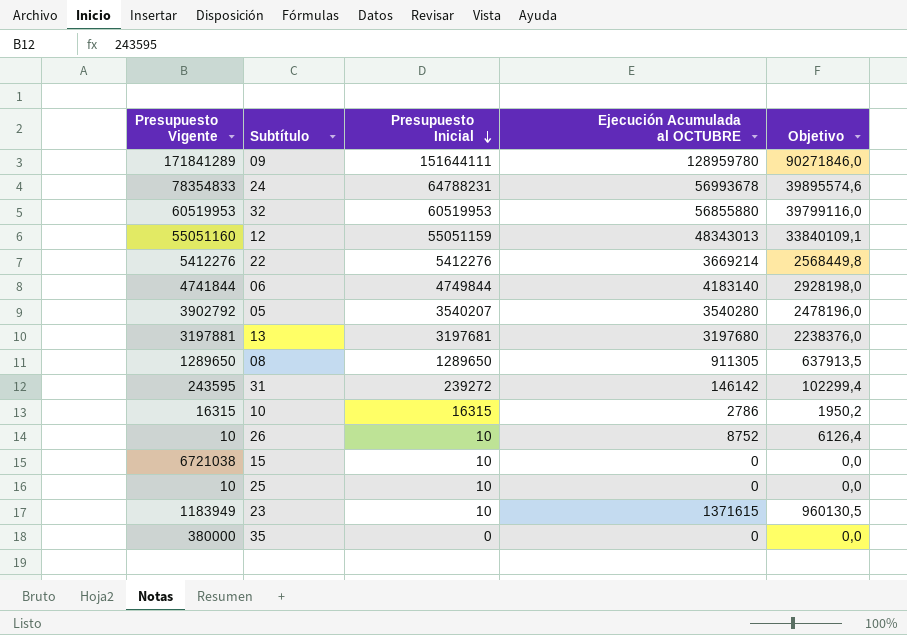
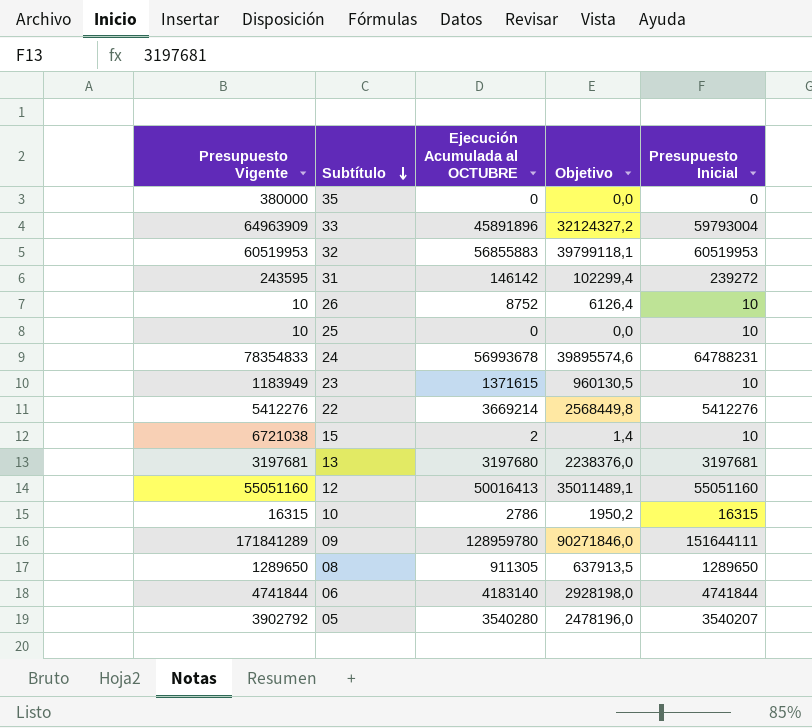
row order: Presupuesto Inicial descending -> Subtítulo descending
column Presupuesto Inicial | position: 3 -> 5
row 33: none -> 64963909 | 45891896 | 32124327,2 | 59793004
32 | Ejecución Acumulada al OCTUBRE: 56855880 -> 56855883
32 | Objetivo: 39799116,0 -> 39799118,1
15 | Ejecución Acumulada al OCTUBRE: 0 -> 2
15 | Objetivo: 0,0 -> 1,4
13 | Presupuesto Vigente: 3197881 -> 3197681
12 | Ejecución Acumulada al OCTUBRE: 48343013 -> 50016413
12 | Objetivo: 33840109,1 -> 35011489,1
12 | Presupuesto Inicial: 55051159 -> 55051160
06 | Presupuesto Inicial: 4749844 -> 4741844

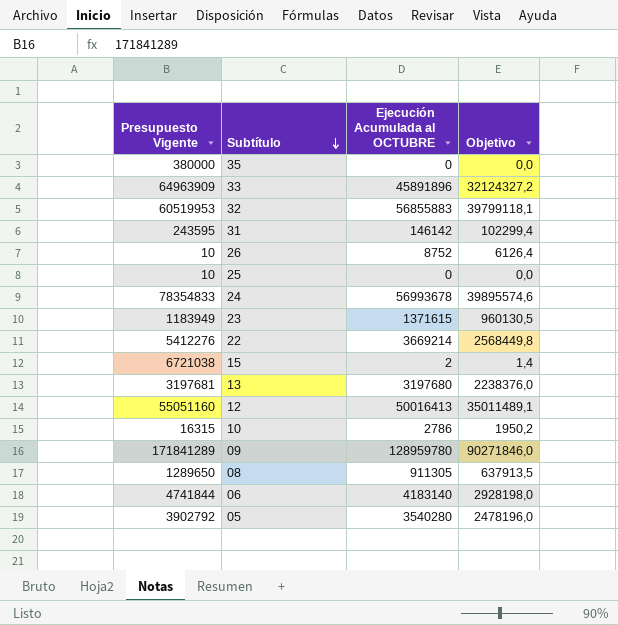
column Presupuesto Inicial | position: 5 -> none

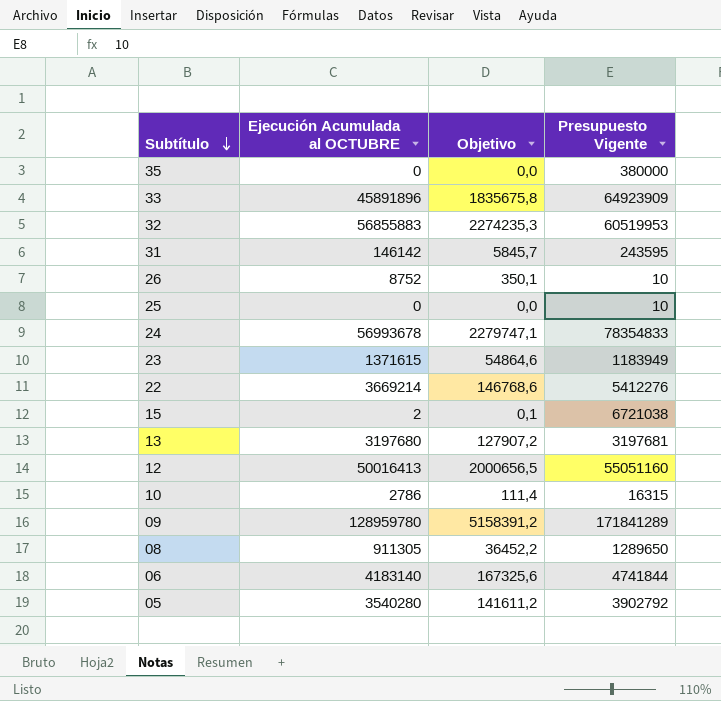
column Objetivo | formula: [Ejecución Acumulada al OCTUBRE] * 0,7 -> [Ejecución Acumulada al OCTUBRE] * 0,04
column Presupuesto Vigente | position: 1 -> 4
33 | Presupuesto Vigente: 64963909 -> 64923909

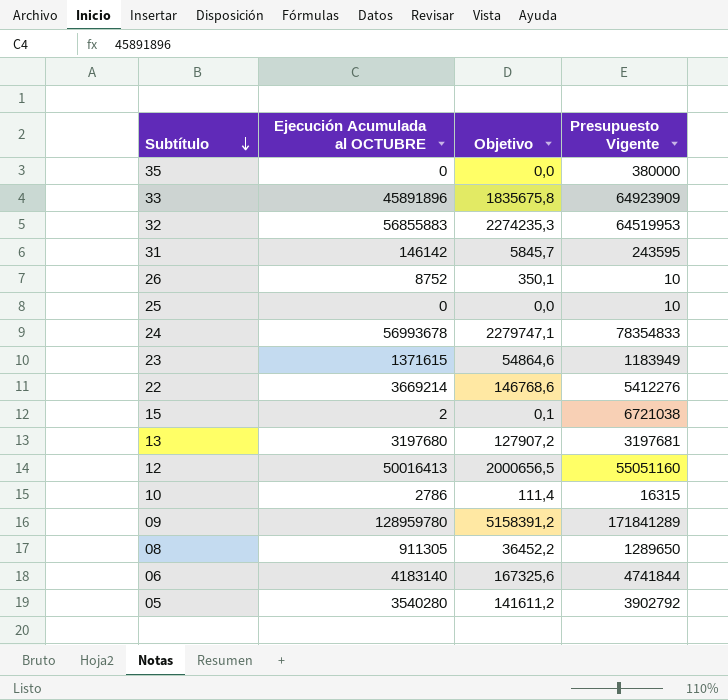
32 | Presupuesto Vigente: 60519953 -> 64519953

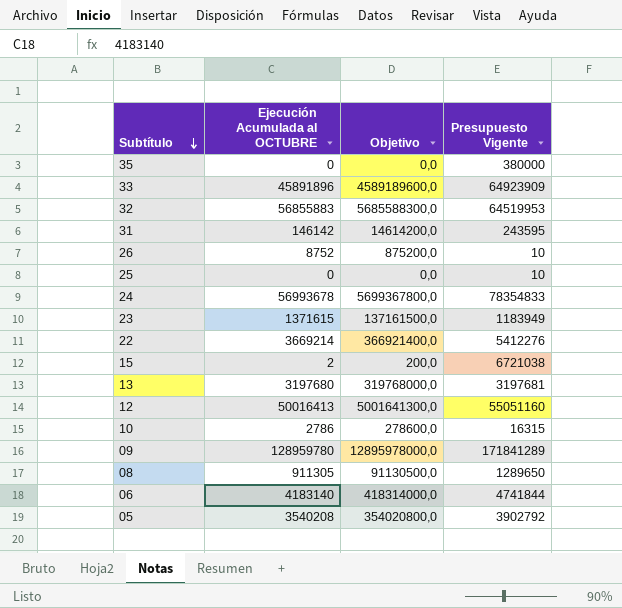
column Objetivo | formula: [Ejecución Acumulada al OCTUBRE] * 0,04 -> [Ejecución Acumulada al OCTUBRE] * 100
05 | Ejecución Acumulada al OCTUBRE: 3540280 -> 3540208

